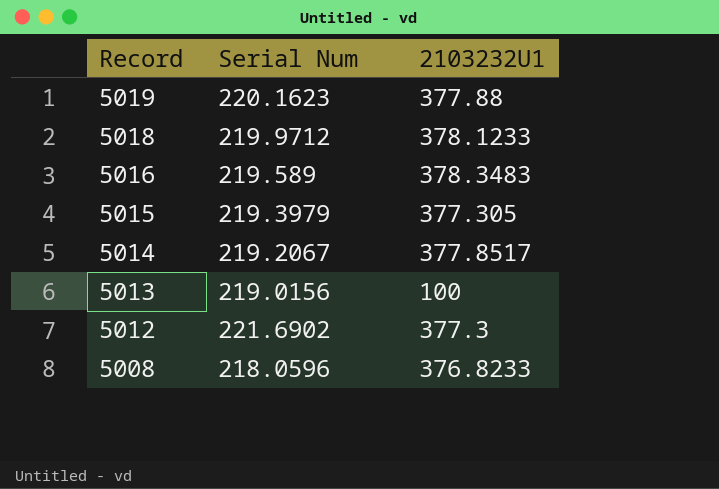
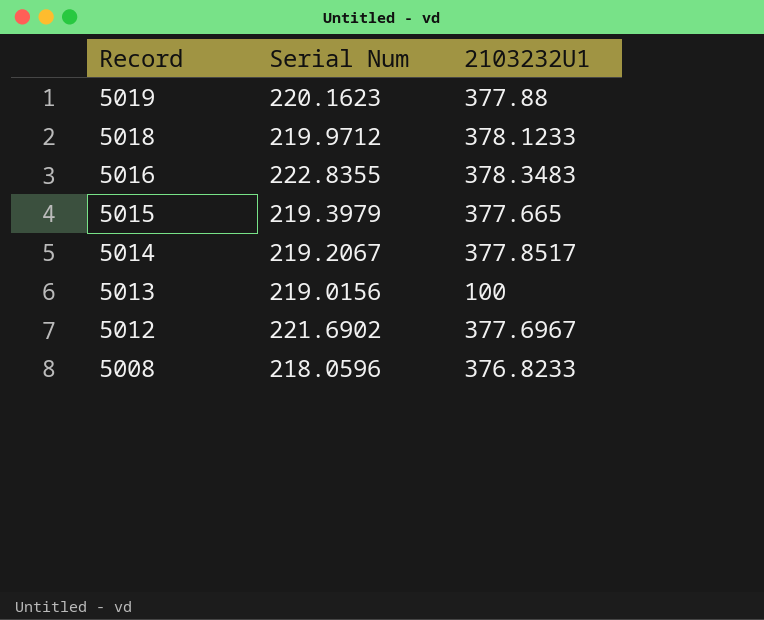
5016 | Serial Num: 219.589 -> 222.8355
5015 | 2103232U1: 377.305 -> 377.665
5012 | 2103232U1: 377.3 -> 377.6967

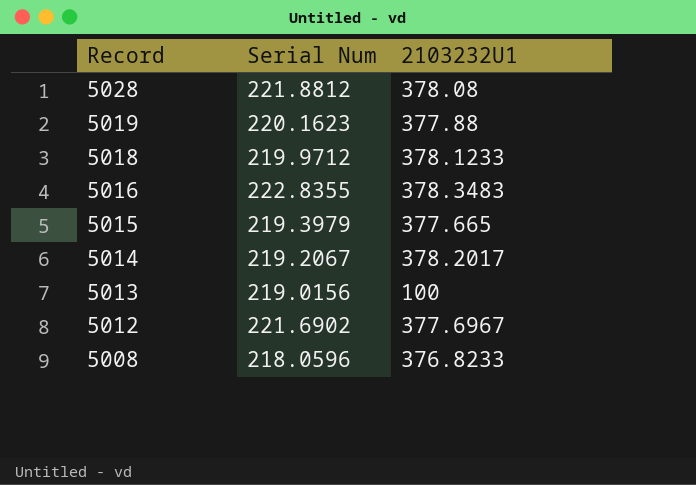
row 5028: none -> 221.8812 | 378.08
5014 | 2103232U1: 377.8517 -> 378.2017

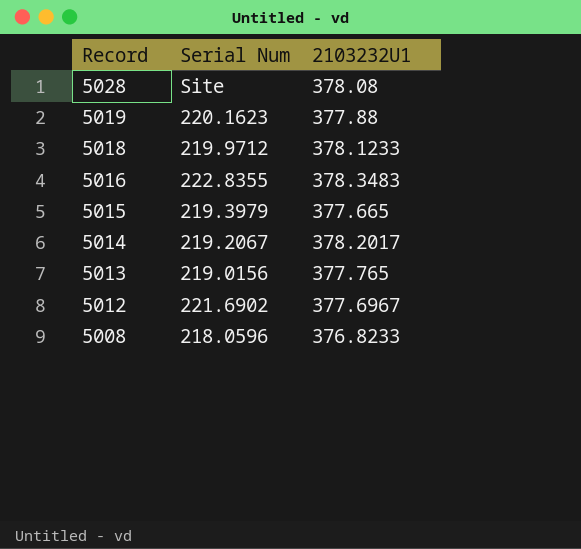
5028 | Serial Num: 221.8812 -> Site
5013 | 2103232U1: 100 -> 377.765

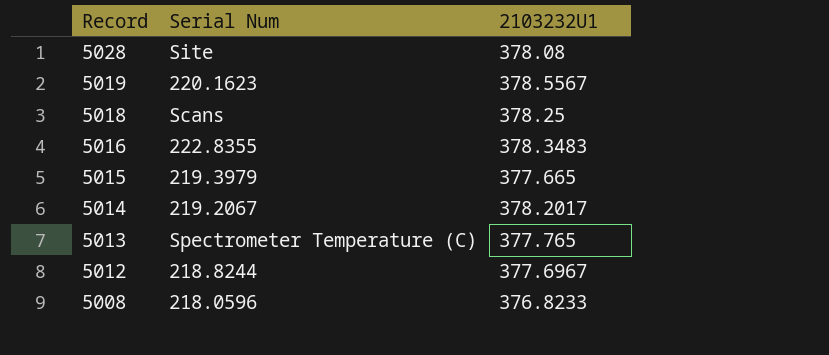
5019 | 2103232U1: 377.88 -> 378.5567
5018 | Serial Num: 219.9712 -> Scans
5018 | 2103232U1: 378.1233 -> 378.25
5013 | Serial Num: 219.0156 -> Spectrometer Temperature (C)
5012 | Serial Num: 221.6902 -> 218.8244

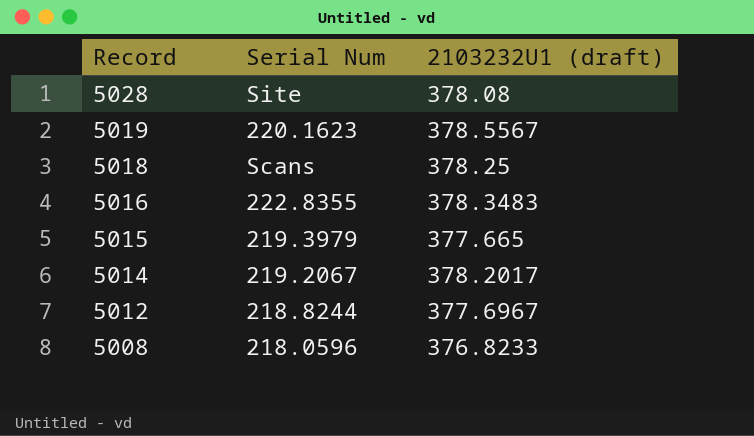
column name: 2103232U1 -> 2103232U1 (draft)
row 5013: Spectrometer Temperature (C) | 377.765 -> none

